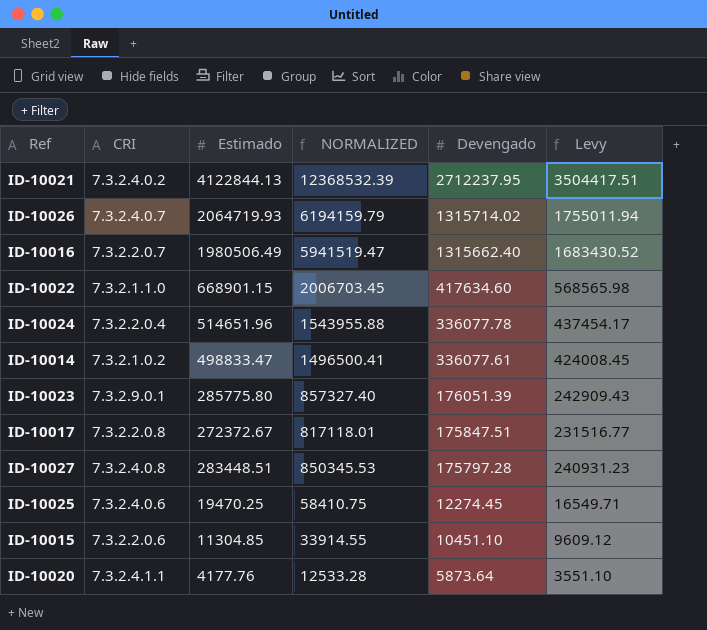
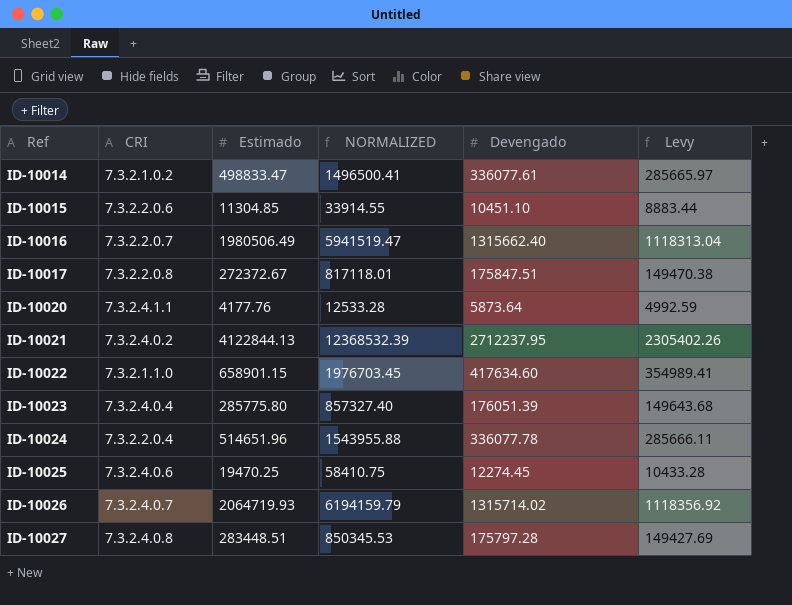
row order: Devengado descending -> Ref ascending
column Levy | formula: [Estimado] * 0.85 -> [Devengado] * 0.85
ID-10022 | Estimado: 668901.15 -> 658901.15
ID-10022 | NORMALIZED: 2006703.45 -> 1976703.45
ID-10023 | CRI: 7.3.2.9.0.1 -> 7.3.2.4.0.4

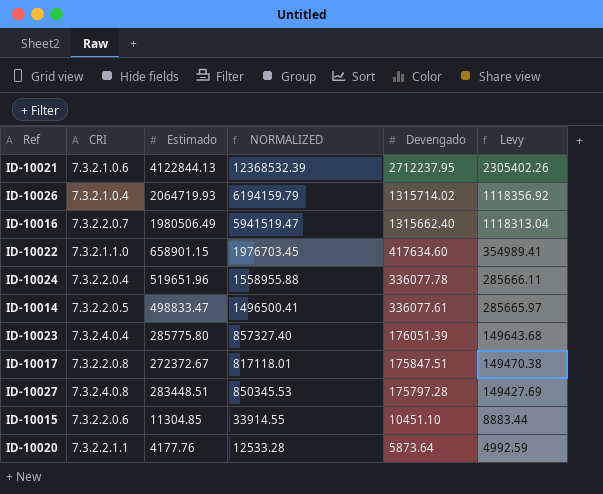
row order: Ref ascending -> Devengado descending
row ID-10025: 7.3.2.4.0.6 | 19470.25 | 58410.75 | 12274.45 | 10433.28 -> none
ID-10021 | CRI: 7.3.2.4.0.2 -> 7.3.2.1.0.6
ID-10026 | CRI: 7.3.2.4.0.7 -> 7.3.2.1.0.4
ID-10024 | Estimado: 514651.96 -> 519651.96
ID-10024 | NORMALIZED: 1543955.88 -> 1558955.88
ID-10014 | CRI: 7.3.2.1.0.2 -> 7.3.2.2.0.5
ID-10020 | CRI: 7.3.2.4.1.1 -> 7.3.2.2.1.1

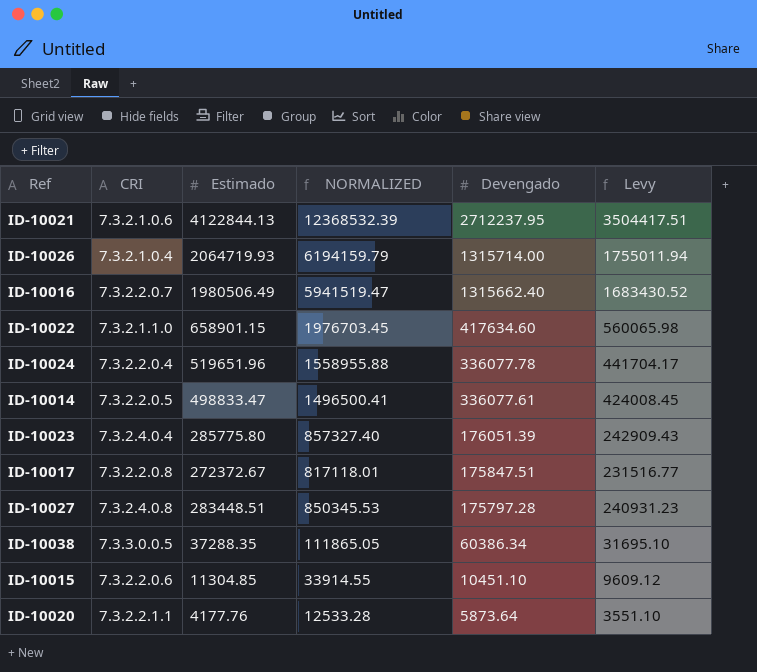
column Levy | formula: [Devengado] * 0.85 -> [Estimado] * 0.85
ID-10026 | Devengado: 1315714.02 -> 1315714.00
row ID-10038: none -> 7.3.3.0.0.5 | 37288.35 | 111865.05 | 60386.34 | 31695.10

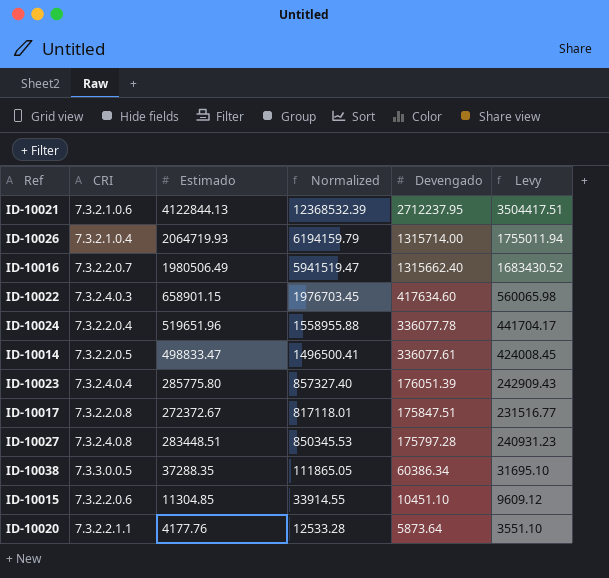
column name: NORMALIZED -> Normalized
ID-10022 | CRI: 7.3.2.1.1.0 -> 7.3.2.4.0.3

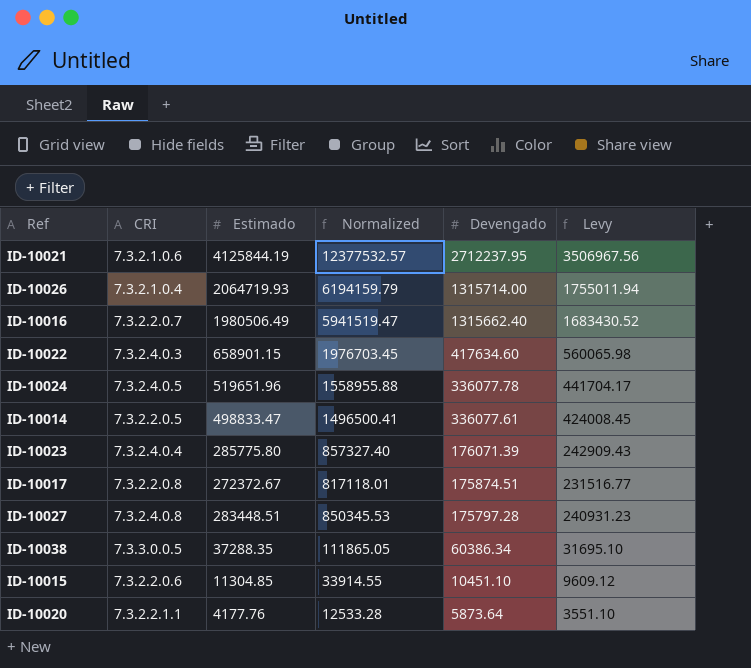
ID-10021 | Estimado: 4122844.13 -> 4125844.19
ID-10021 | Normalized: 12368532.39 -> 12377532.57
ID-10021 | Levy: 3504417.51 -> 3506967.56
ID-10024 | CRI: 7.3.2.2.0.4 -> 7.3.2.4.0.5
ID-10023 | Devengado: 176051.39 -> 176071.39
ID-10017 | Devengado: 175847.51 -> 175874.51

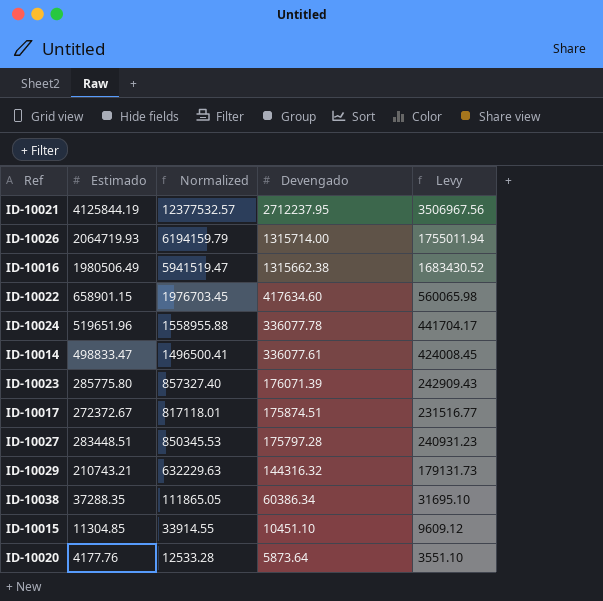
column CRI | position: 2 -> none
ID-10016 | Devengado: 1315662.40 -> 1315662.38
row ID-10029: none -> 210743.21 | 632229.63 | 144316.32 | 179131.73

